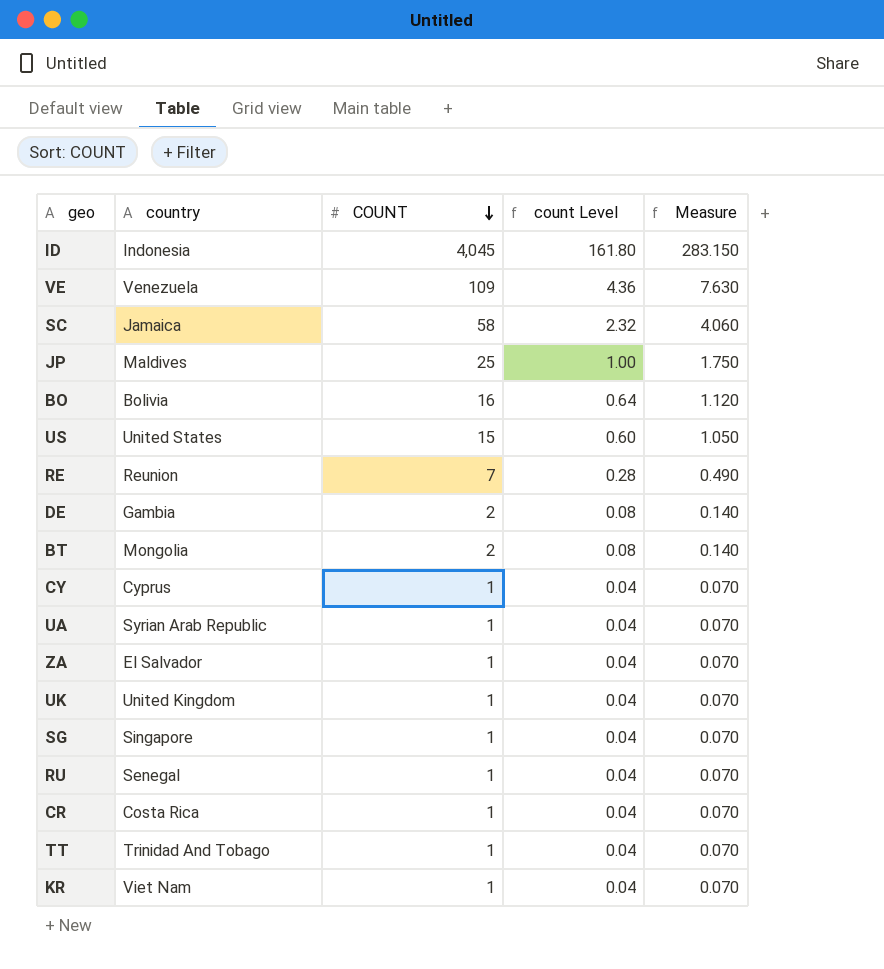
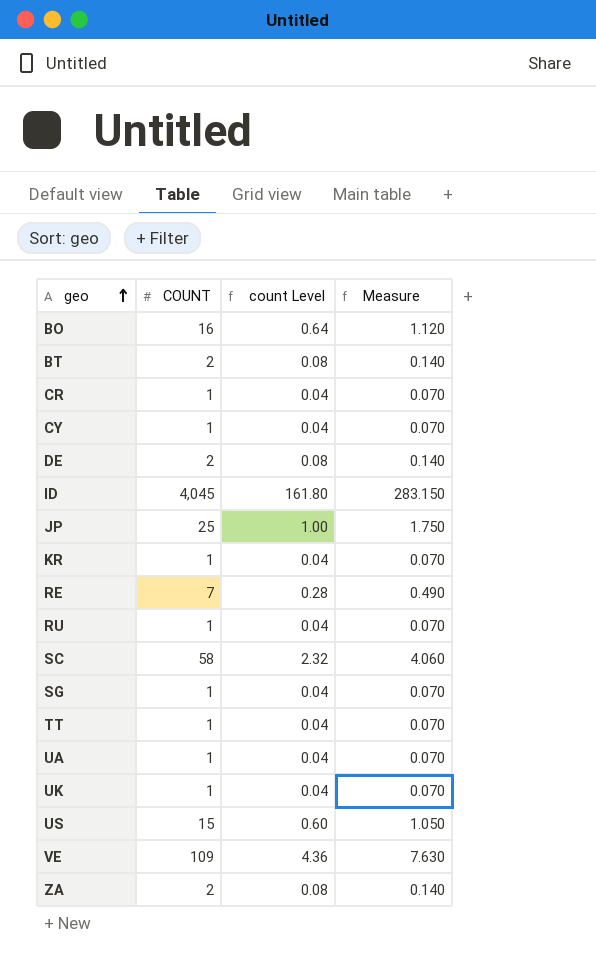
row order: COUNT descending -> geo ascending
column country | position: 2 -> none
ZA | COUNT: 1 -> 2
ZA | count Level: 0.04 -> 0.08
ZA | Measure: 0.070 -> 0.140

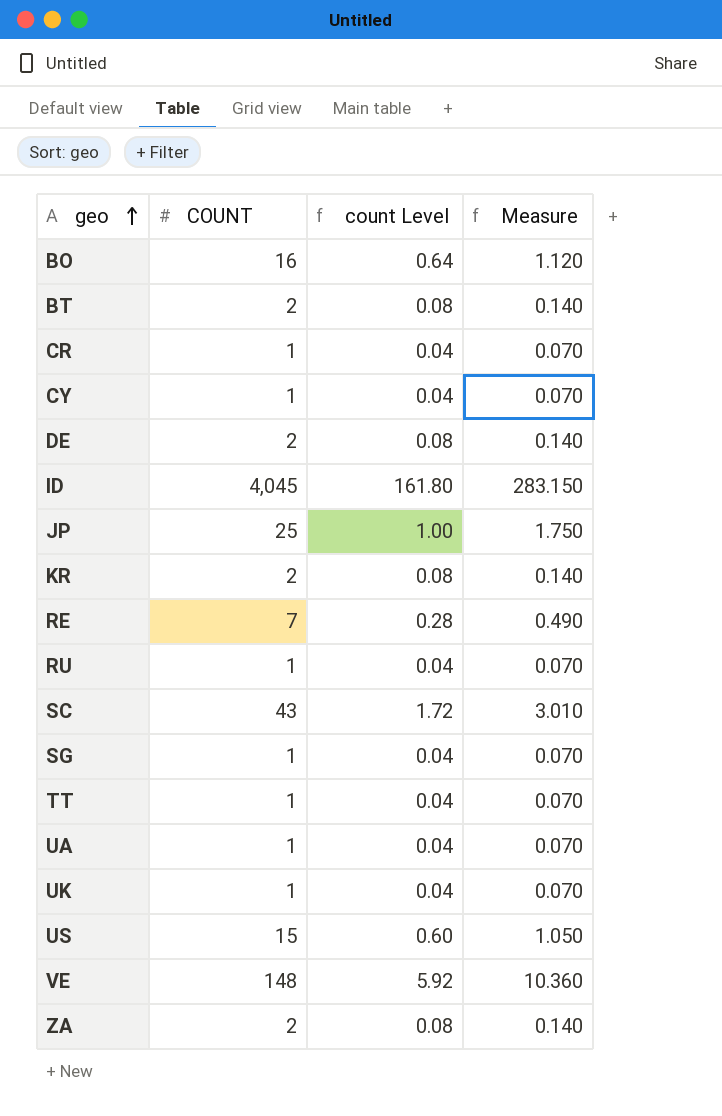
KR | COUNT: 1 -> 2
KR | count Level: 0.04 -> 0.08
KR | Measure: 0.070 -> 0.140
SC | COUNT: 58 -> 43
SC | count Level: 2.32 -> 1.72
SC | Measure: 4.060 -> 3.010
VE | COUNT: 109 -> 148
VE | count Level: 4.36 -> 5.92
VE | Measure: 7.630 -> 10.360

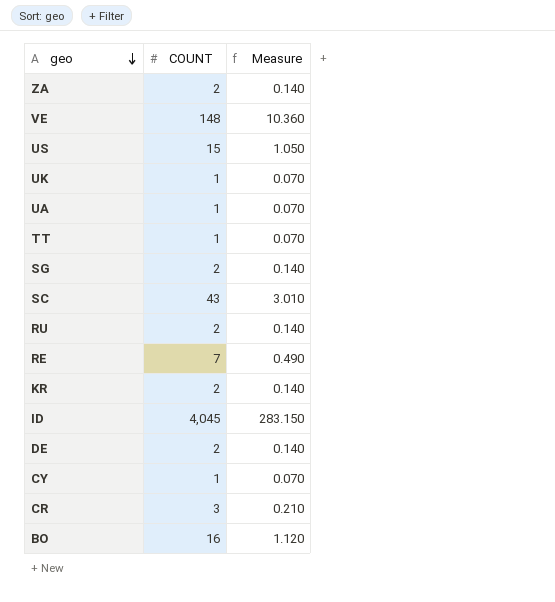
row order: geo ascending -> geo descending
column count Level | formula: [COUNT] * 0.04 -> none
row BT: 2 | 0.08 | 0.140 -> none
row JP: 25 | 1.00 | 1.750 -> none
SG | COUNT: 1 -> 2
SG | Measure: 0.070 -> 0.140
RU | COUNT: 1 -> 2
RU | Measure: 0.070 -> 0.140
CR | COUNT: 1 -> 3
CR | Measure: 0.070 -> 0.210

